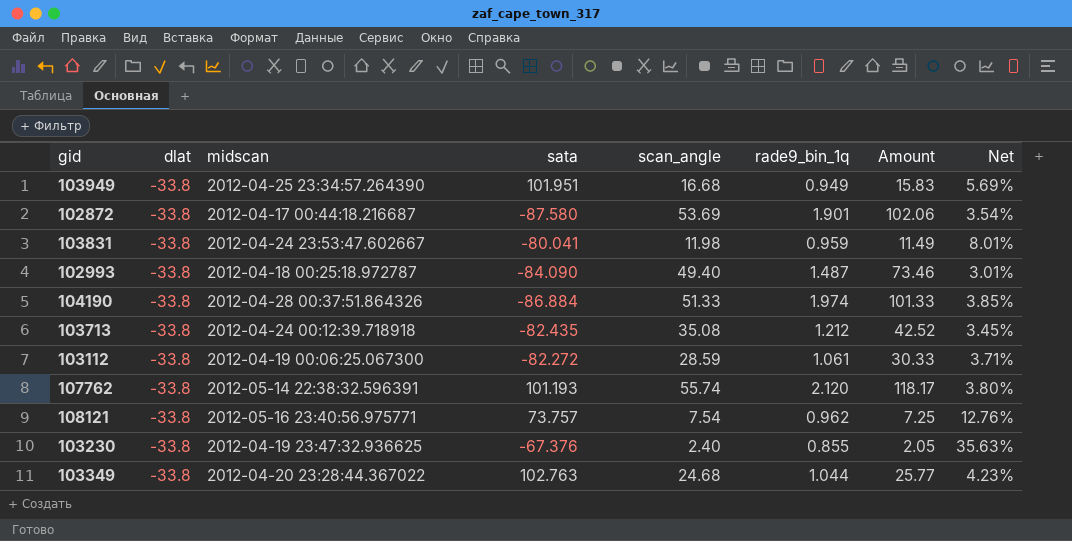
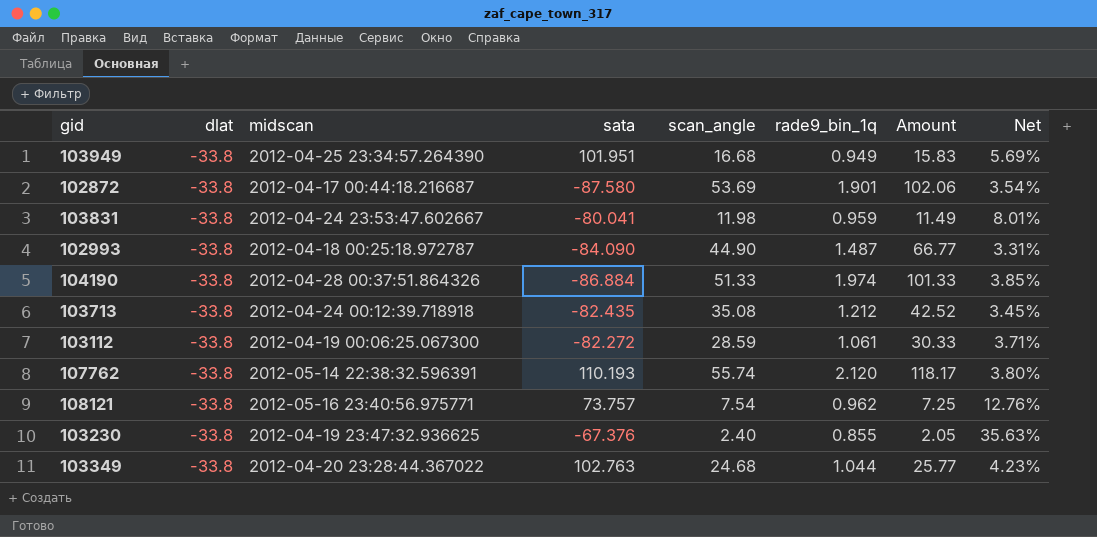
102993 | scan_angle: 49.40 -> 44.90
102993 | Amount: 73.46 -> 66.77
102993 | Net: 3.01% -> 3.31%
107762 | sata: 101.193 -> 110.193

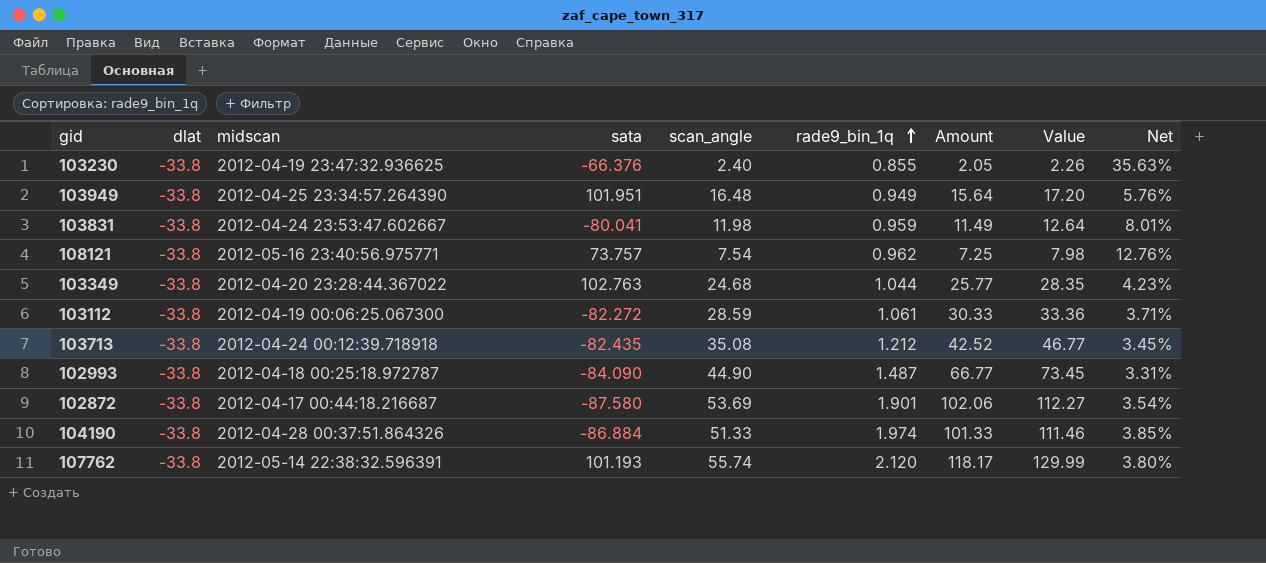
row order: none -> rade9_bin_1q ascending
column Value | formula: none -> [Amount] * 1.1
103230 | sata: -67.376 -> -66.376
103949 | scan_angle: 16.68 -> 16.48
103949 | Amount: 15.83 -> 15.64
103949 | Net: 5.69% -> 5.76%
107762 | sata: 110.193 -> 101.193

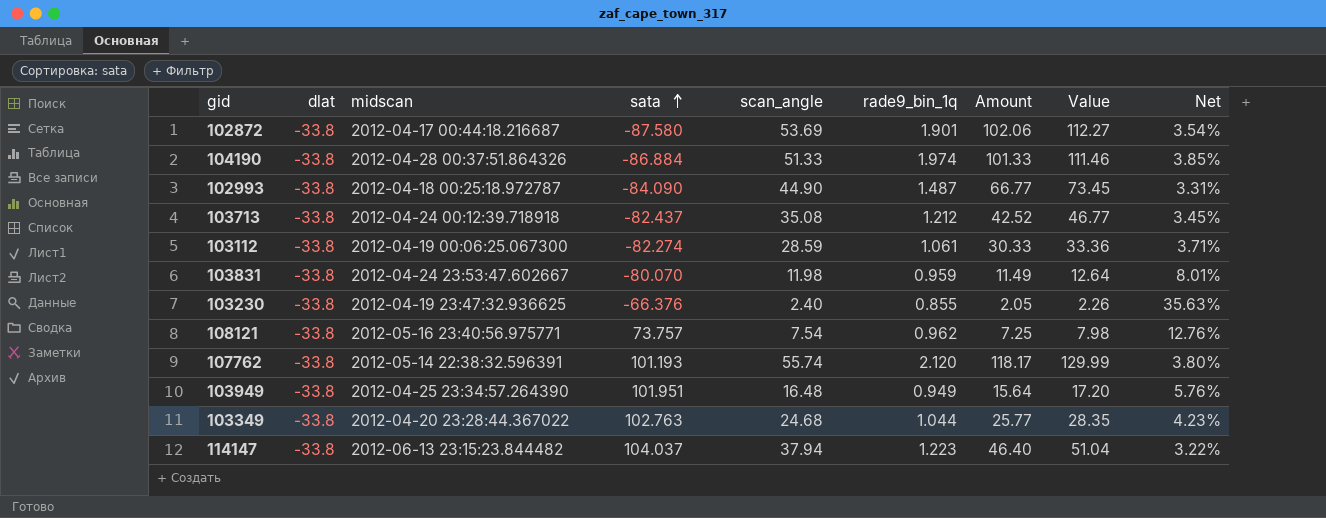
row order: rade9_bin_1q ascending -> sata ascending
103713 | sata: -82.435 -> -82.437
103112 | sata: -82.272 -> -82.274
103831 | sata: -80.041 -> -80.070
row 114147: none -> -33.8 | 2012-06-13 23:15:23.844482 | 104.037 | 37.94 | 1.223 | 46.40 | 51.04 | 3.22%

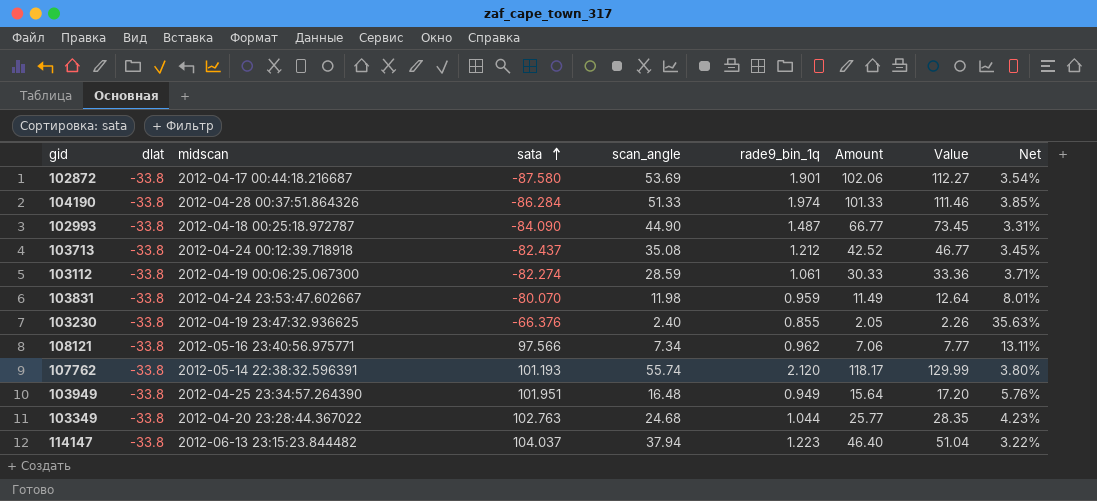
104190 | sata: -86.884 -> -86.284
108121 | sata: 73.757 -> 97.566
108121 | scan_angle: 7.54 -> 7.34
108121 | Amount: 7.25 -> 7.06
108121 | Value: 7.98 -> 7.77
108121 | Net: 12.76% -> 13.11%

